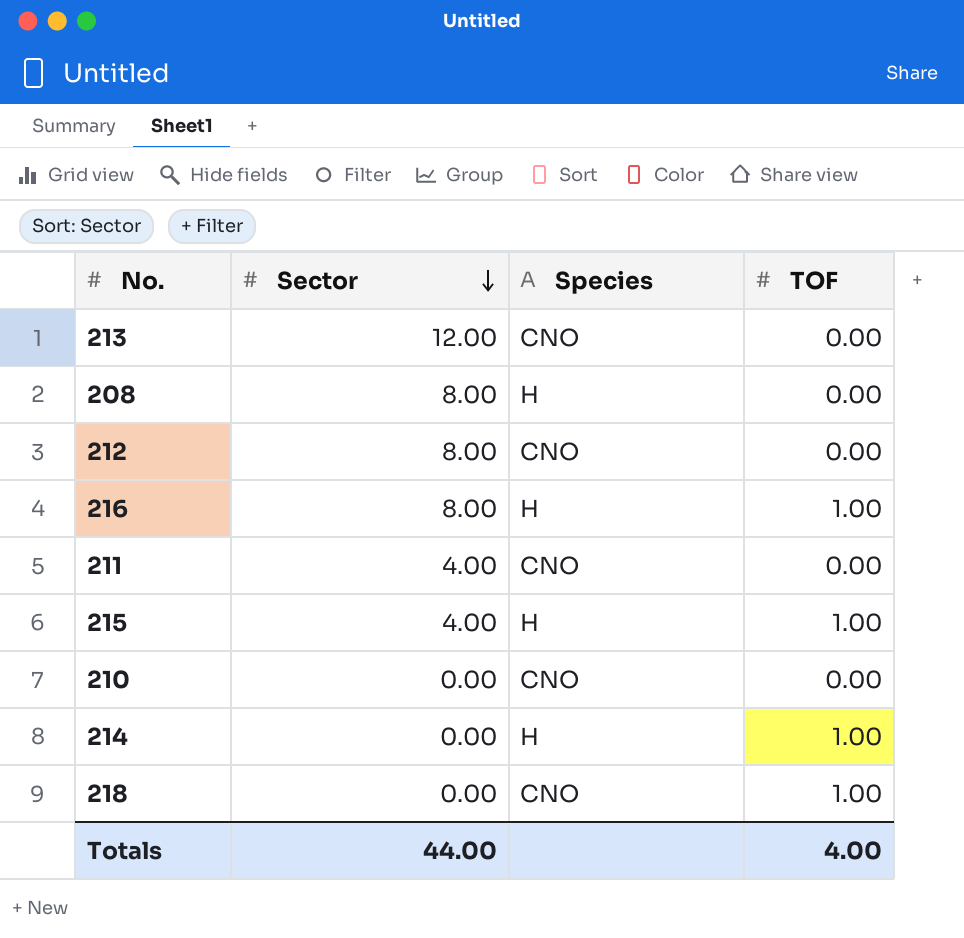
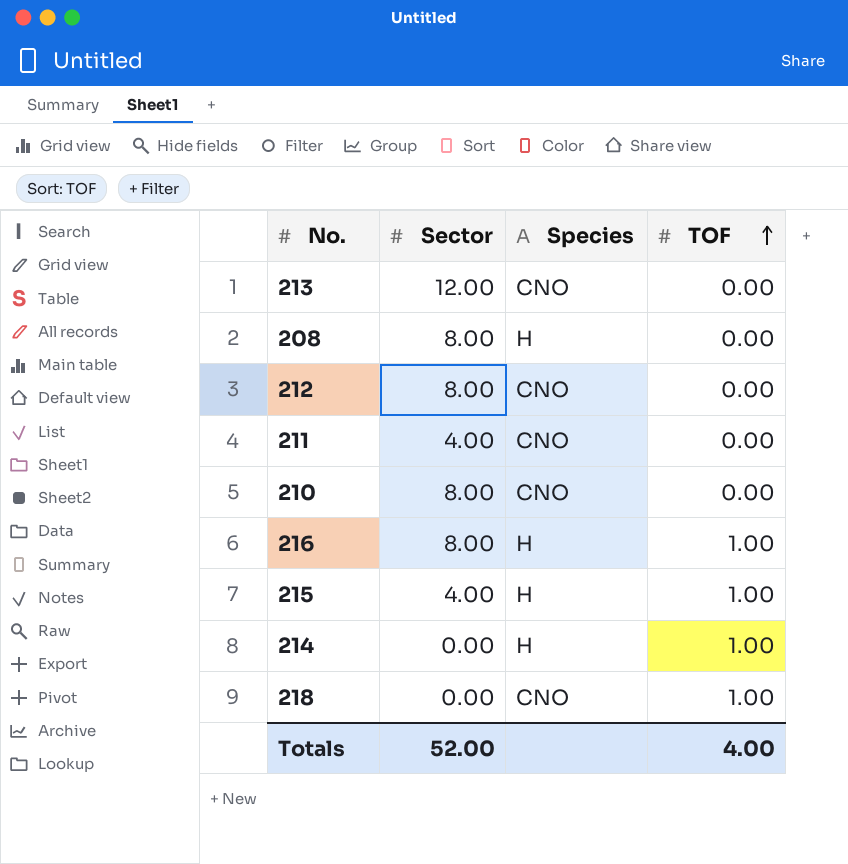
row order: Sector descending -> TOF ascending
210 | Sector: 0.00 -> 8.00
Totals | Sector: 44.00 -> 52.00

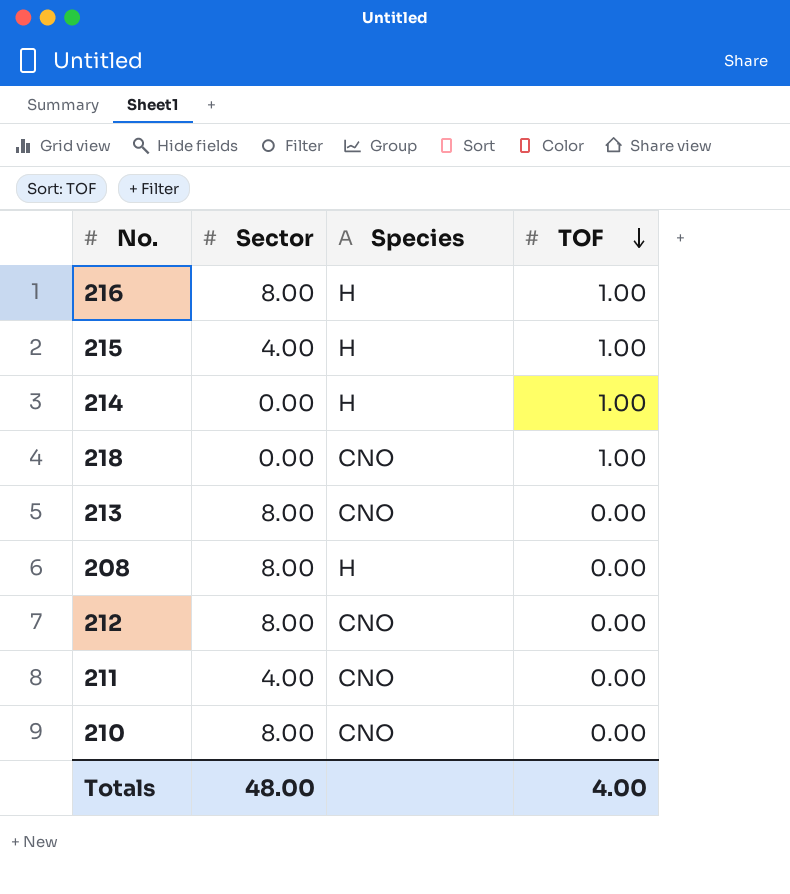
row order: TOF ascending -> TOF descending
213 | Sector: 12.00 -> 8.00
Totals | Sector: 52.00 -> 48.00

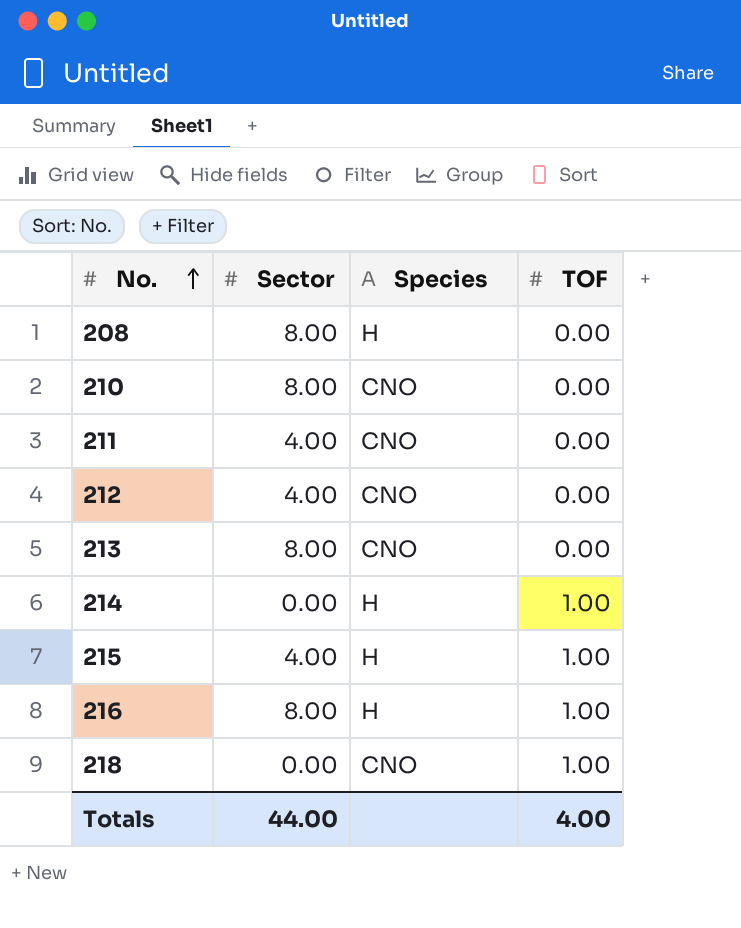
row order: TOF descending -> No. ascending
212 | Sector: 8.00 -> 4.00
Totals | Sector: 48.00 -> 44.00

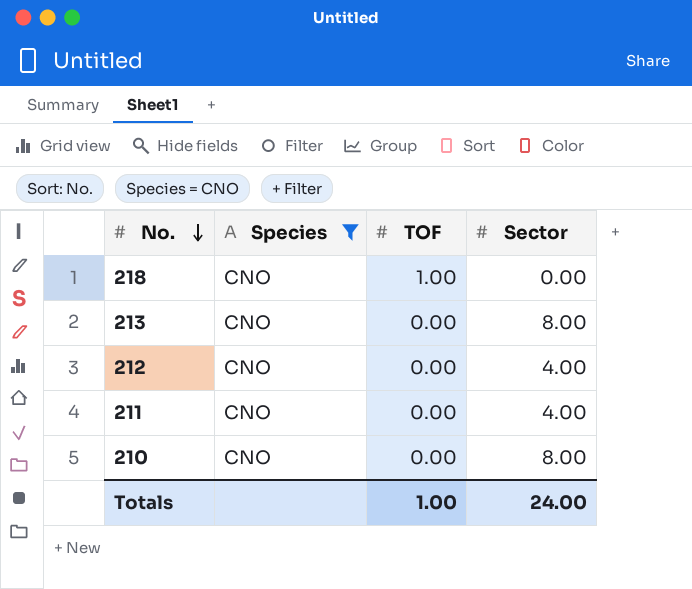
filter: none -> Species = CNO
row order: No. ascending -> No. descending
column Sector | position: 2 -> 4
Totals | TOF: 4.00 -> 1.00
Totals | Sector: 44.00 -> 24.00

